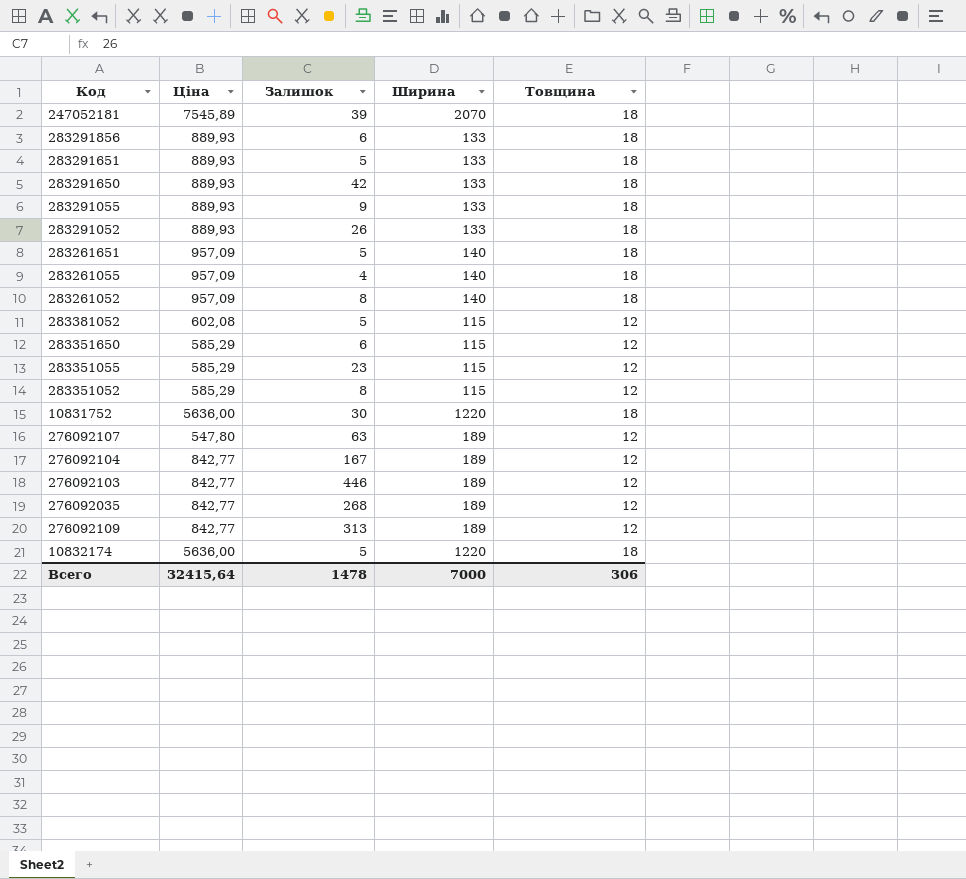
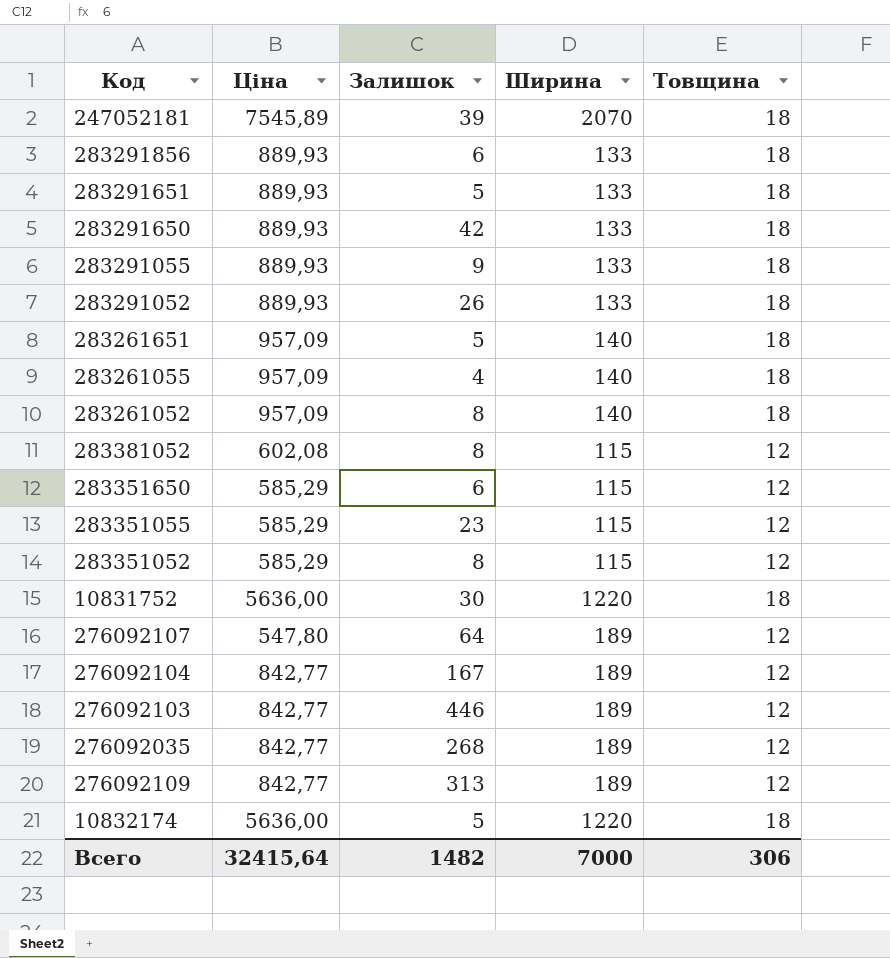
283381052 | Залишок: 5 -> 8
276092107 | Залишок: 63 -> 64
Всего | Залишок: 1478 -> 1482

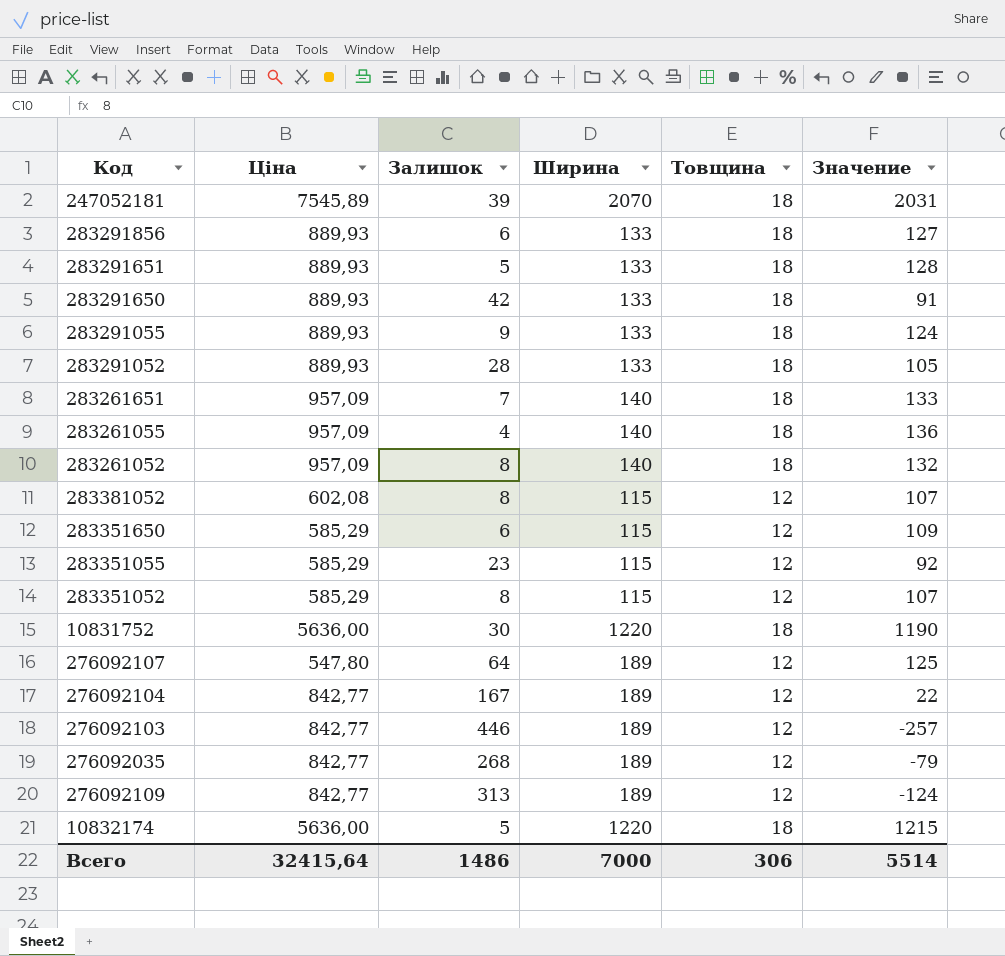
column Значение | formula: none -> [Ширина] - [Залишок]
283291052 | Залишок: 26 -> 28
283261651 | Залишок: 5 -> 7
Всего | Залишок: 1482 -> 1486

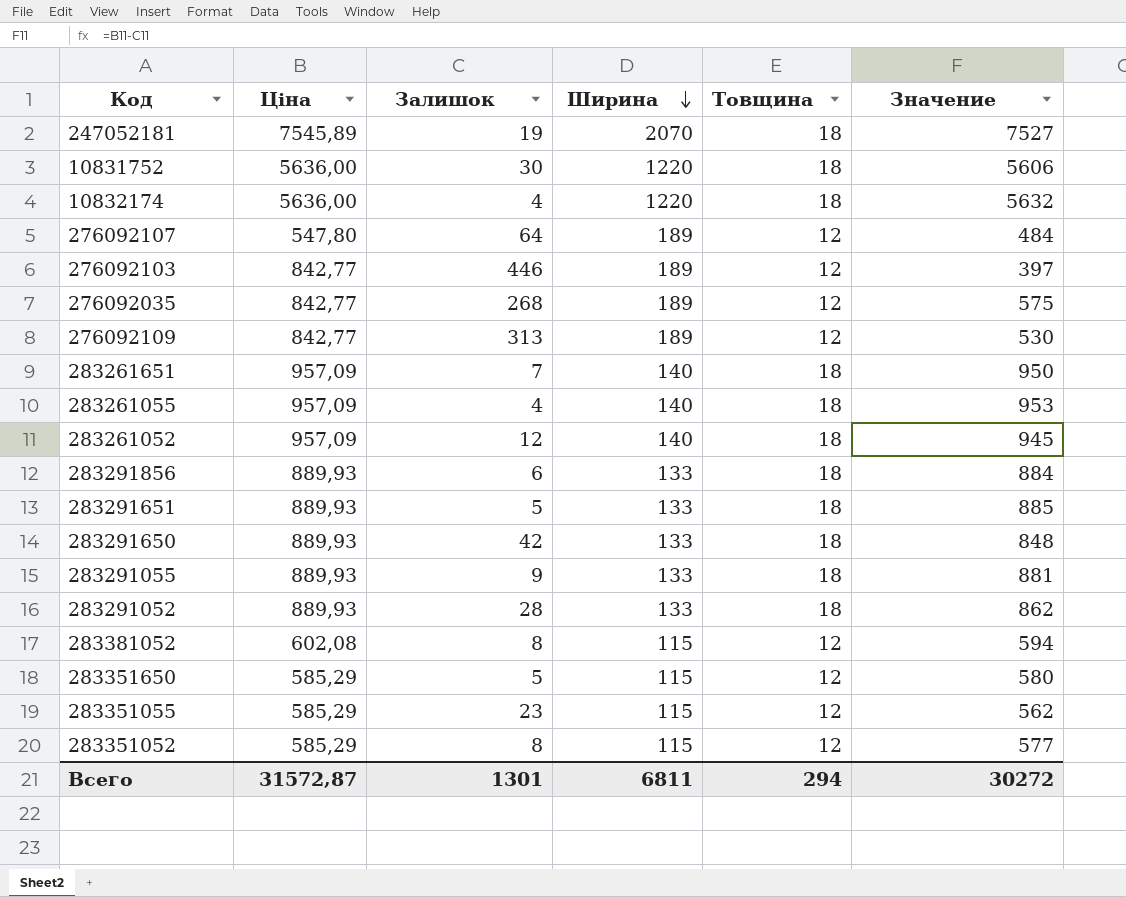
row order: none -> Ширина descending
column Значение | formula: [Ширина] - [Залишок] -> [Ціна] - [Залишок]
row 276092104: 842,77 | 167 | 189 | 12 | 22 -> none
247052181 | Залишок: 39 -> 19
10832174 | Залишок: 5 -> 4
283261052 | Залишок: 8 -> 12
283351650 | Залишок: 6 -> 5
Всего | Ціна: 32415,64 -> 31572,87
Всего | Залишок: 1486 -> 1301
Всего | Ширина: 7000 -> 6811
Всего | Товщина: 306 -> 294
Всего | Значение: 5514 -> 30272

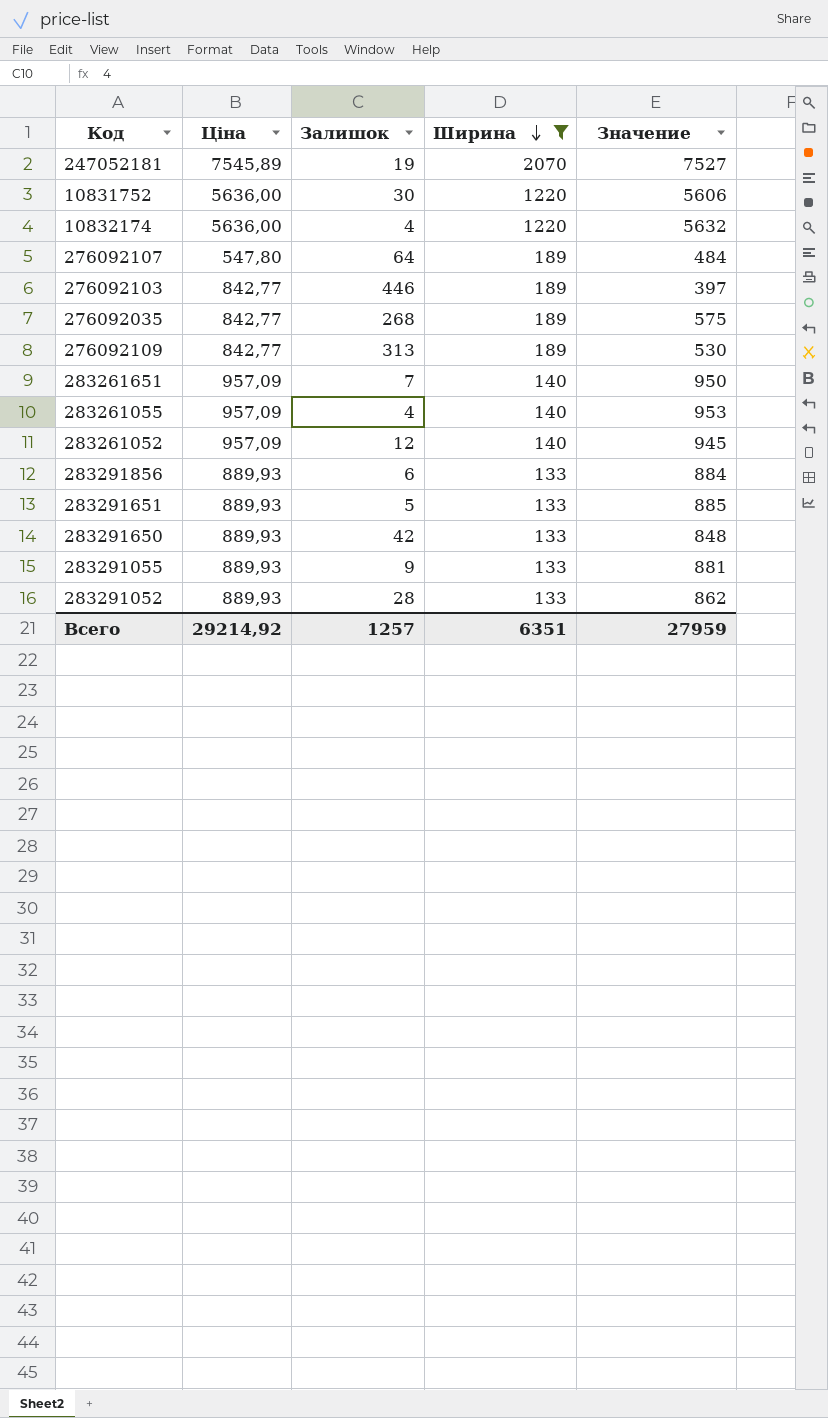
filter: none -> Ширина != 115
column Товщина | position: 5 -> none
Всего | Ціна: 31572,87 -> 29214,92
Всего | Залишок: 1301 -> 1257
Всего | Ширина: 6811 -> 6351
Всего | Значение: 30272 -> 27959

